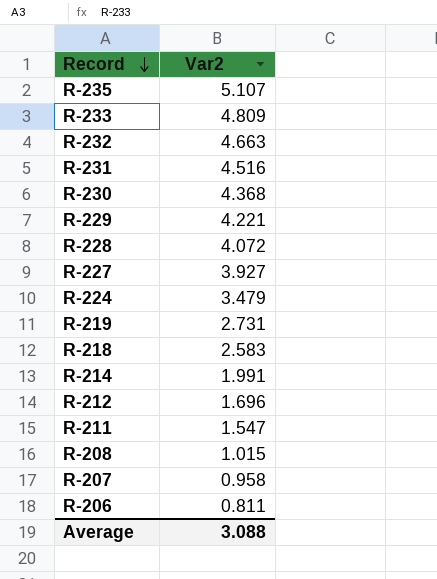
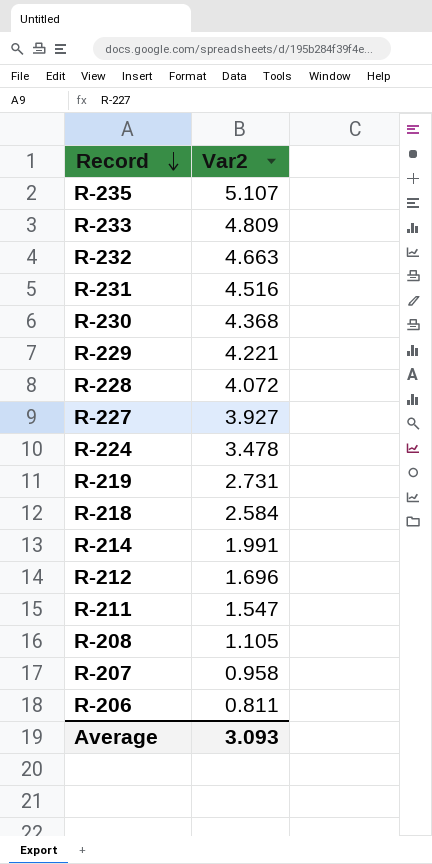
R-224 | Var2: 3.479 -> 3.478
R-218 | Var2: 2.583 -> 2.584
R-208 | Var2: 1.015 -> 1.105
Average | Var2: 3.088 -> 3.093

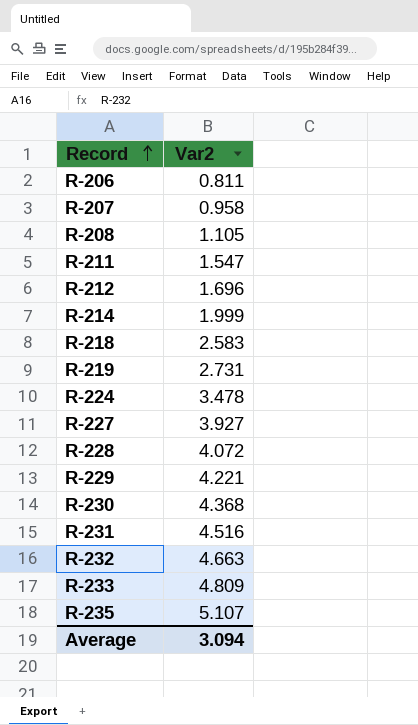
row order: Record descending -> Record ascending
R-214 | Var2: 1.991 -> 1.999
R-218 | Var2: 2.584 -> 2.583
Average | Var2: 3.093 -> 3.094

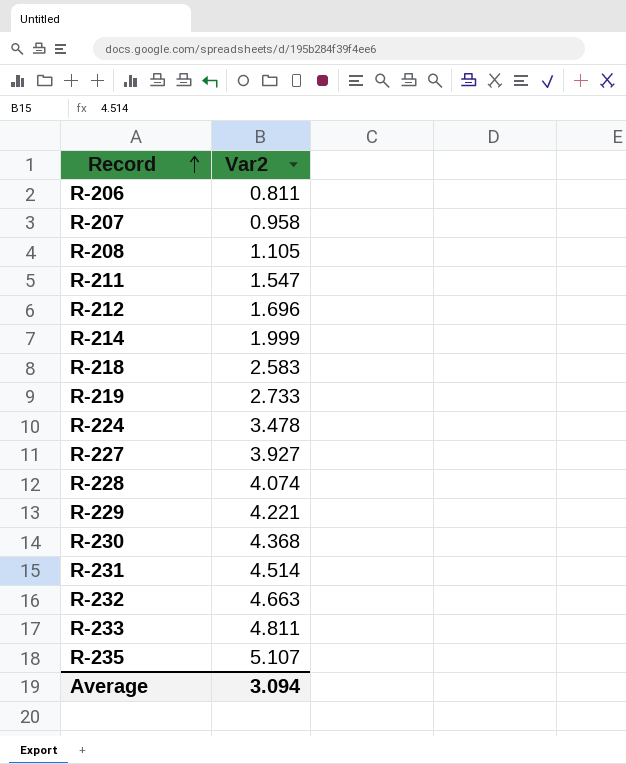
R-219 | Var2: 2.731 -> 2.733
R-228 | Var2: 4.072 -> 4.074
R-231 | Var2: 4.516 -> 4.514
R-233 | Var2: 4.809 -> 4.811

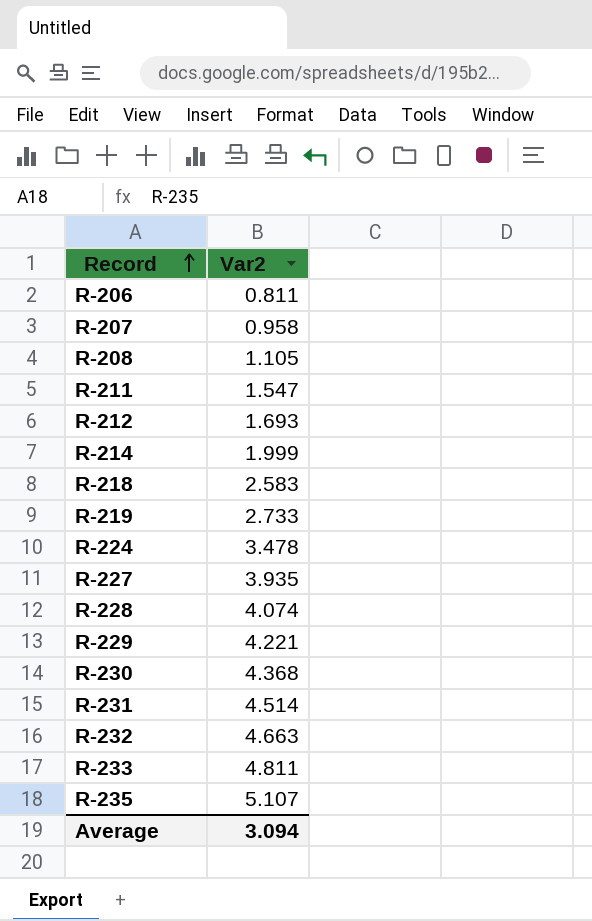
R-212 | Var2: 1.696 -> 1.693
R-227 | Var2: 3.927 -> 3.935

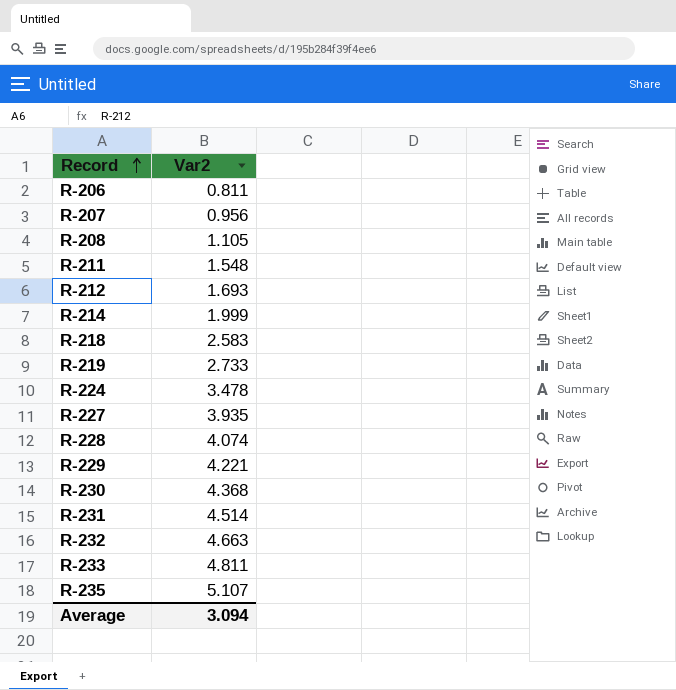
R-207 | Var2: 0.958 -> 0.956
R-211 | Var2: 1.547 -> 1.548

